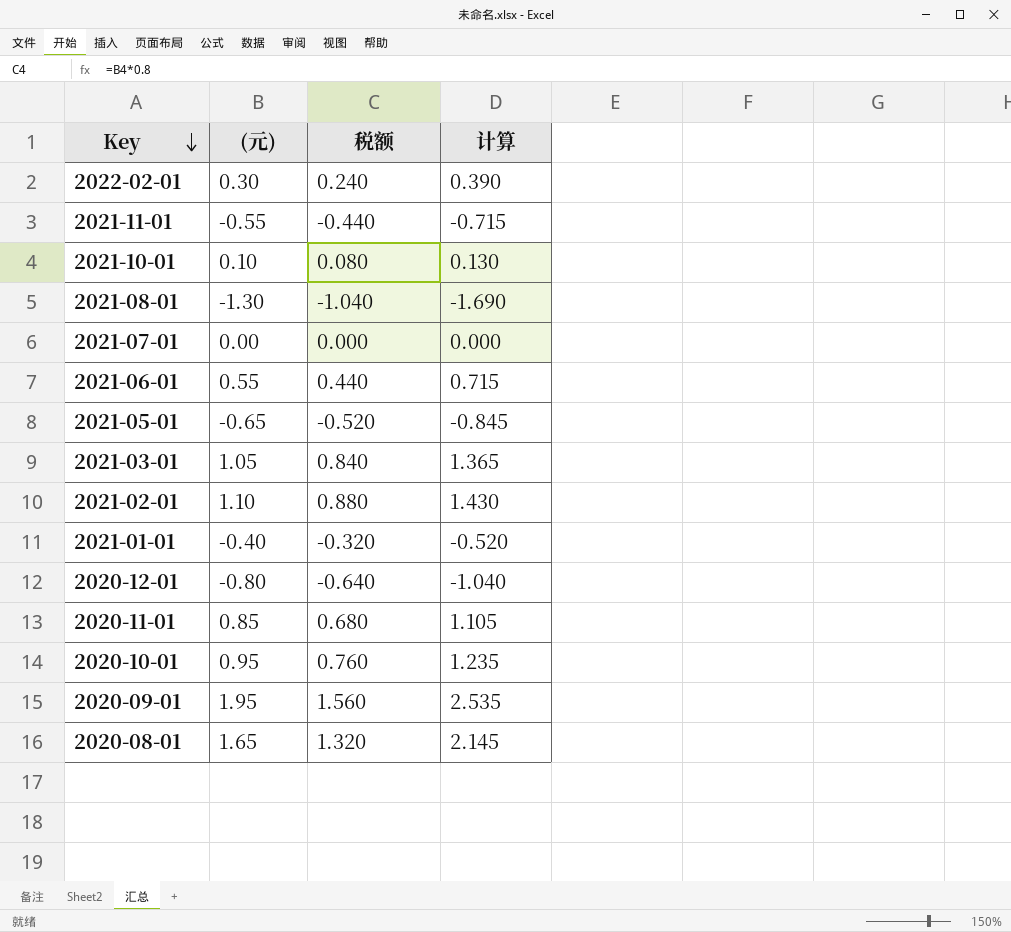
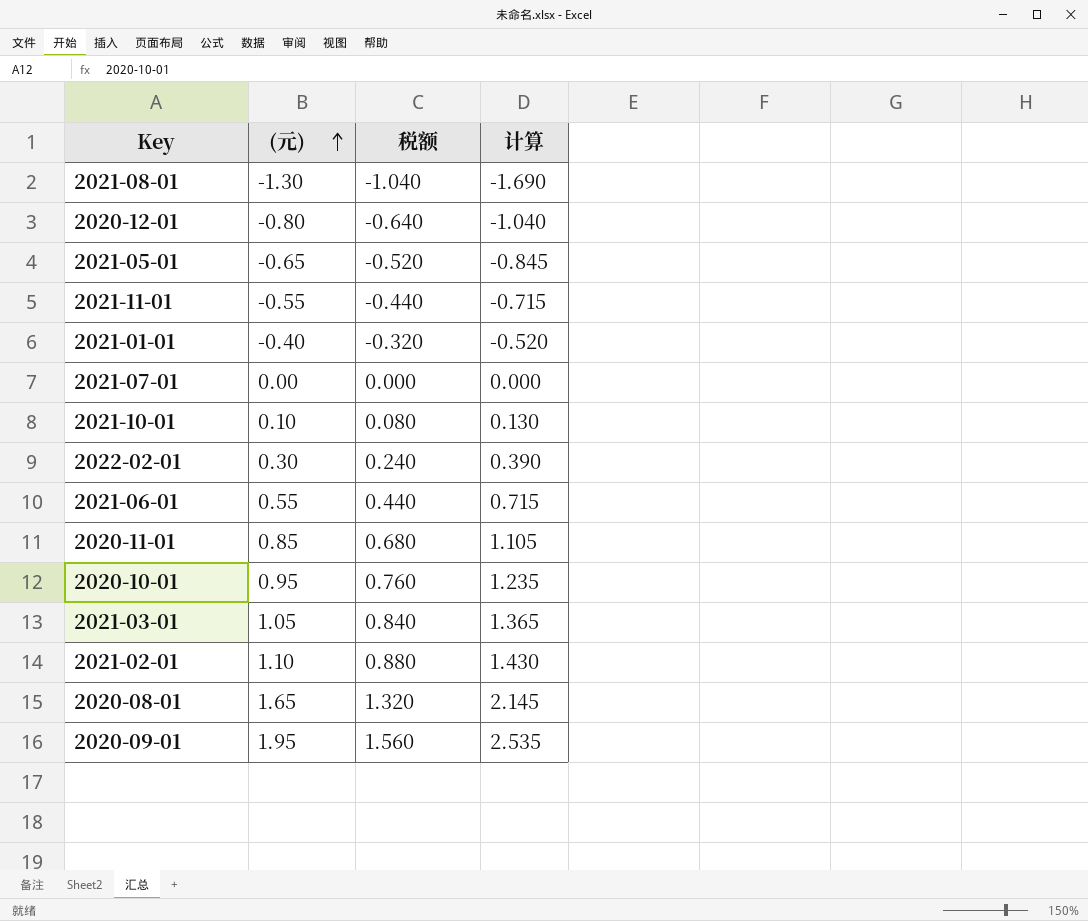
row order: Key descending -> (元) ascending

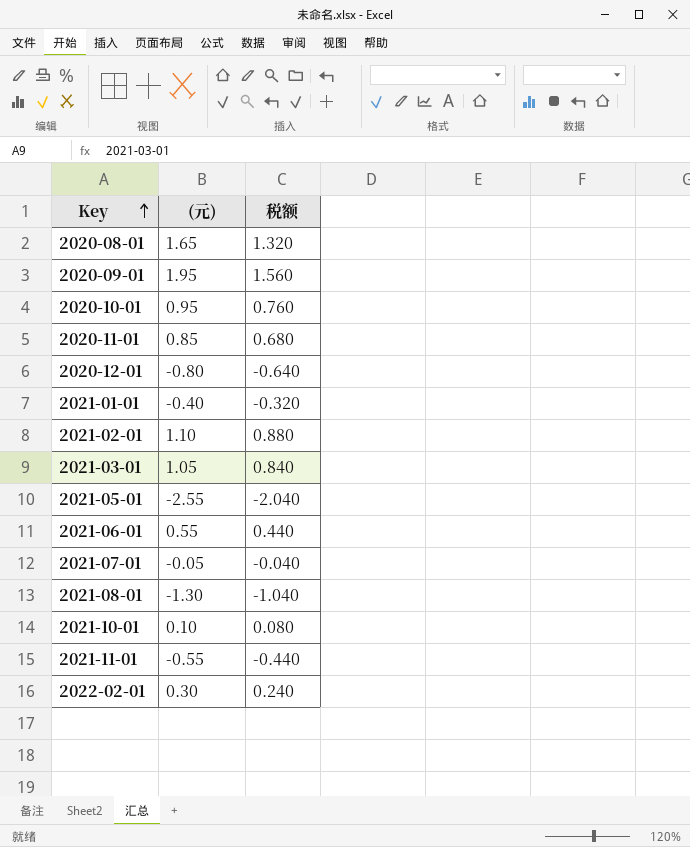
row order: (元) ascending -> Key ascending
column 计算 | formula: [(元)] * 1.3 -> none
2021-05-01 | (元): -0.65 -> -2.55
2021-05-01 | 税额: -0.520 -> -2.040
2021-07-01 | (元): 0.00 -> -0.05
2021-07-01 | 税额: 0.000 -> -0.040

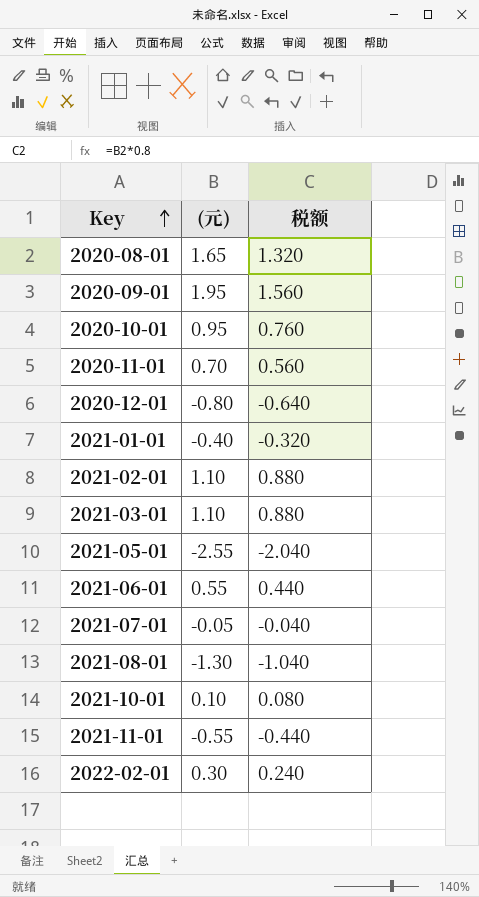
2020-11-01 | (元): 0.85 -> 0.70
2020-11-01 | 税额: 0.680 -> 0.560
2021-03-01 | (元): 1.05 -> 1.10
2021-03-01 | 税额: 0.840 -> 0.880

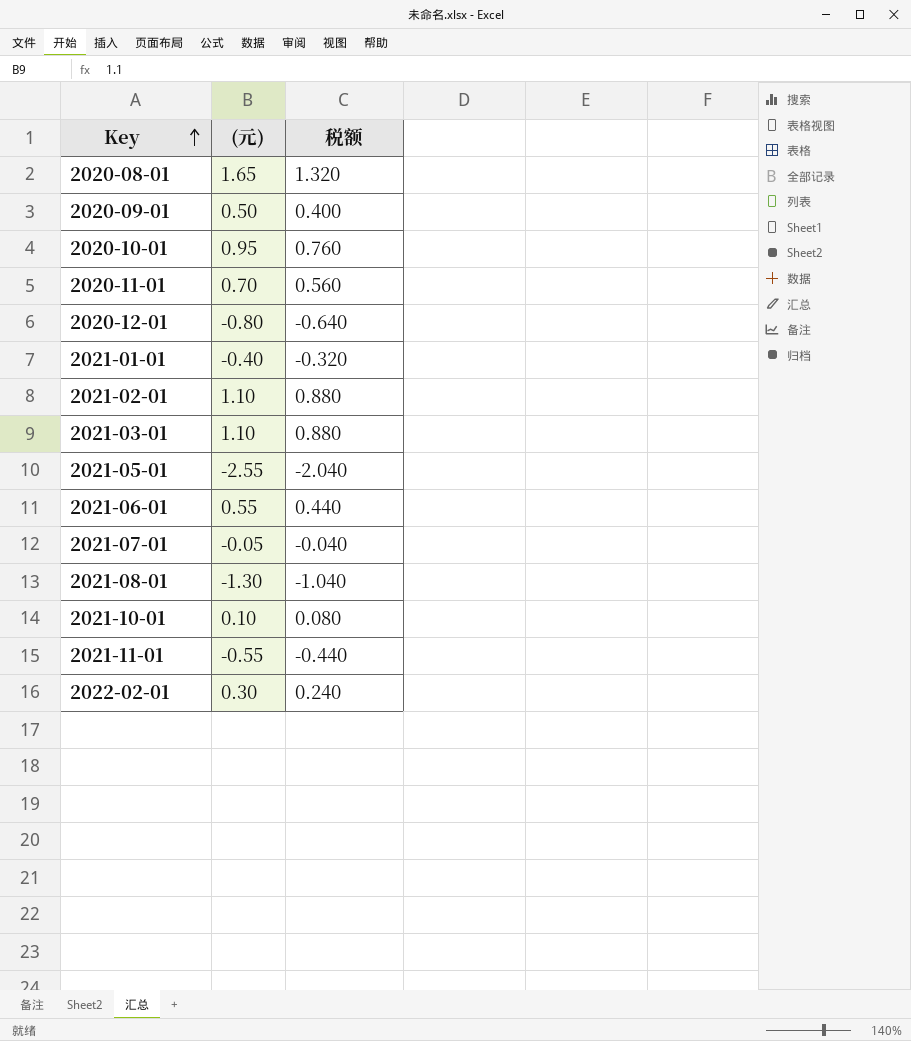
2020-09-01 | (元): 1.95 -> 0.50
2020-09-01 | 税额: 1.560 -> 0.400

